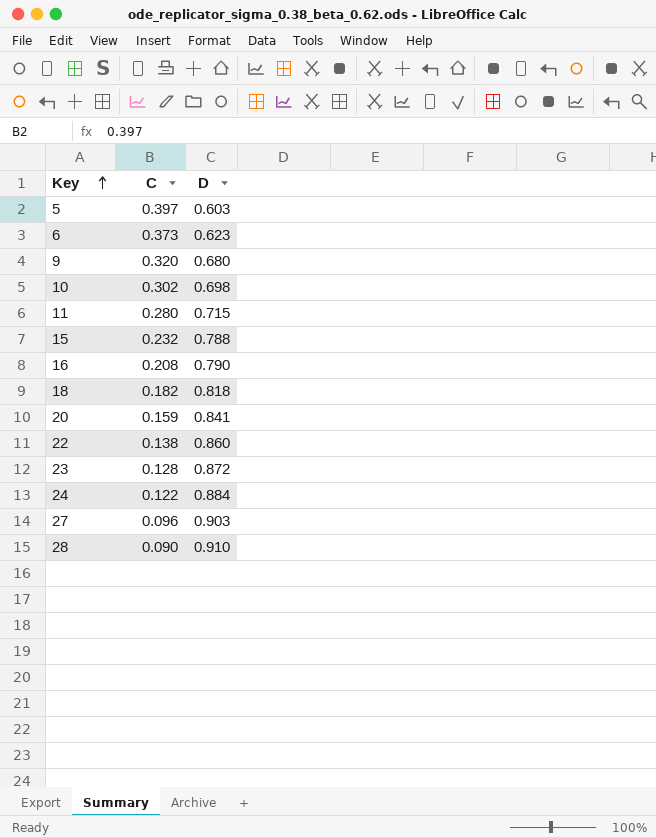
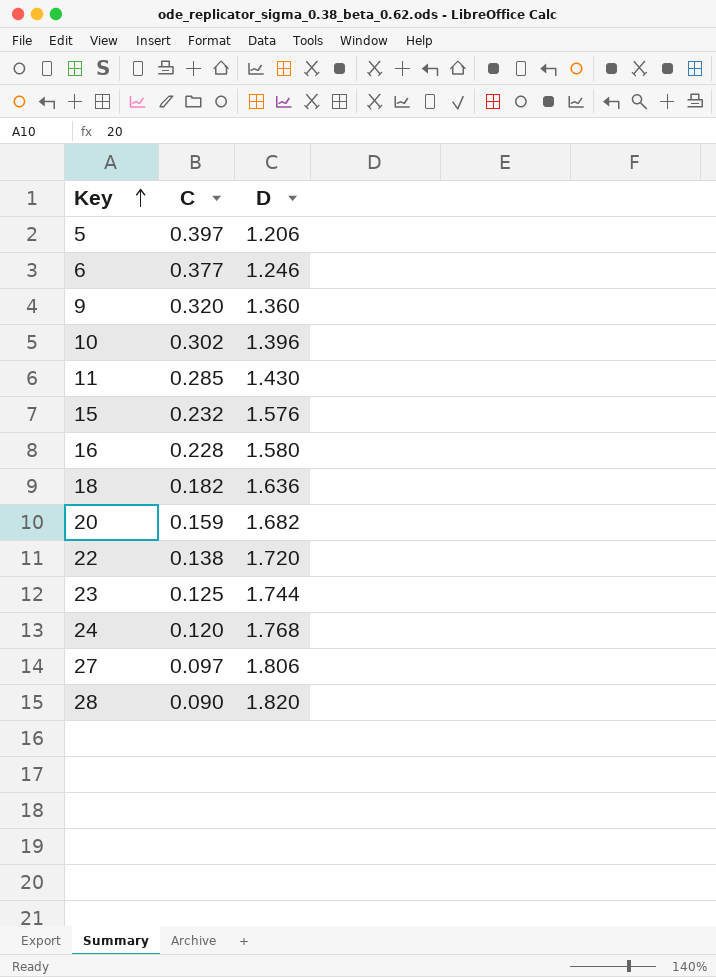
5 | D: 0.603 -> 1.206
6 | C: 0.373 -> 0.377
6 | D: 0.623 -> 1.246
9 | D: 0.680 -> 1.360
10 | D: 0.698 -> 1.396
11 | C: 0.280 -> 0.285
11 | D: 0.715 -> 1.430
15 | D: 0.788 -> 1.576
16 | C: 0.208 -> 0.228
16 | D: 0.790 -> 1.580
18 | D: 0.818 -> 1.636
20 | D: 0.841 -> 1.682
22 | D: 0.860 -> 1.720
23 | C: 0.128 -> 0.125
23 | D: 0.872 -> 1.744
24 | C: 0.122 -> 0.120
24 | D: 0.884 -> 1.768
27 | C: 0.096 -> 0.097
27 | D: 0.903 -> 1.806
28 | D: 0.910 -> 1.820

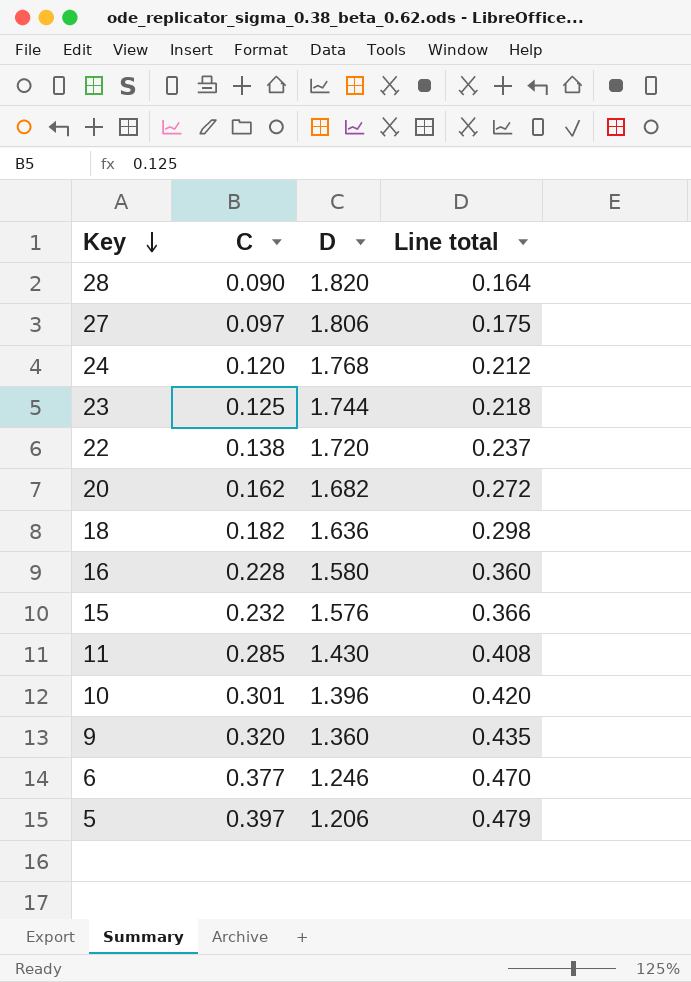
row order: Key ascending -> Key descending
column Line total | formula: none -> [C] * [D]
20 | C: 0.159 -> 0.162
10 | C: 0.302 -> 0.301

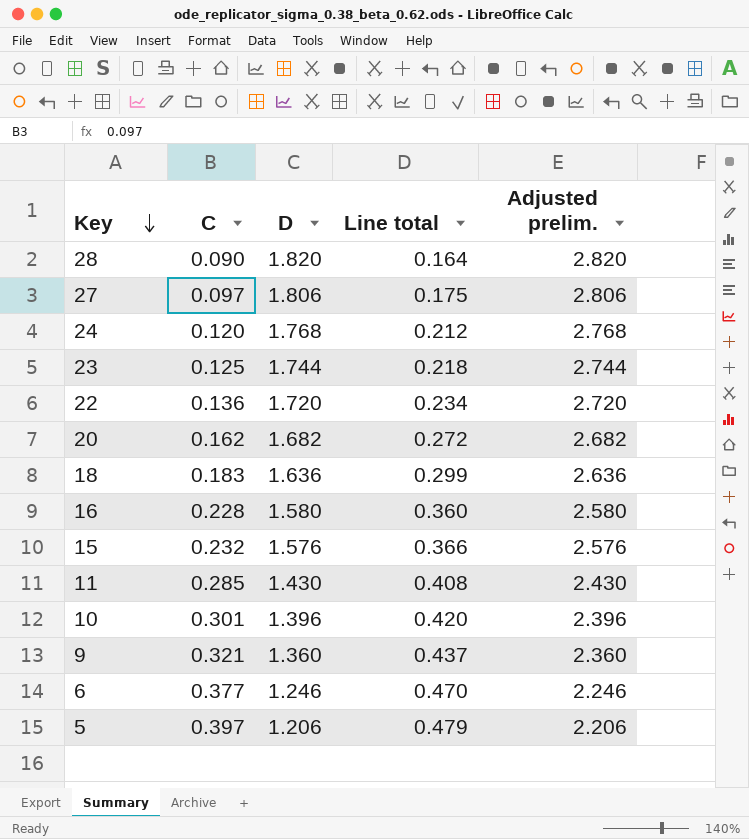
column Adjusted prelim. | formula: none -> [D] + 1
22 | C: 0.138 -> 0.136
22 | Line total: 0.237 -> 0.234
18 | C: 0.182 -> 0.183
18 | Line total: 0.298 -> 0.299
9 | C: 0.320 -> 0.321
9 | Line total: 0.435 -> 0.437

